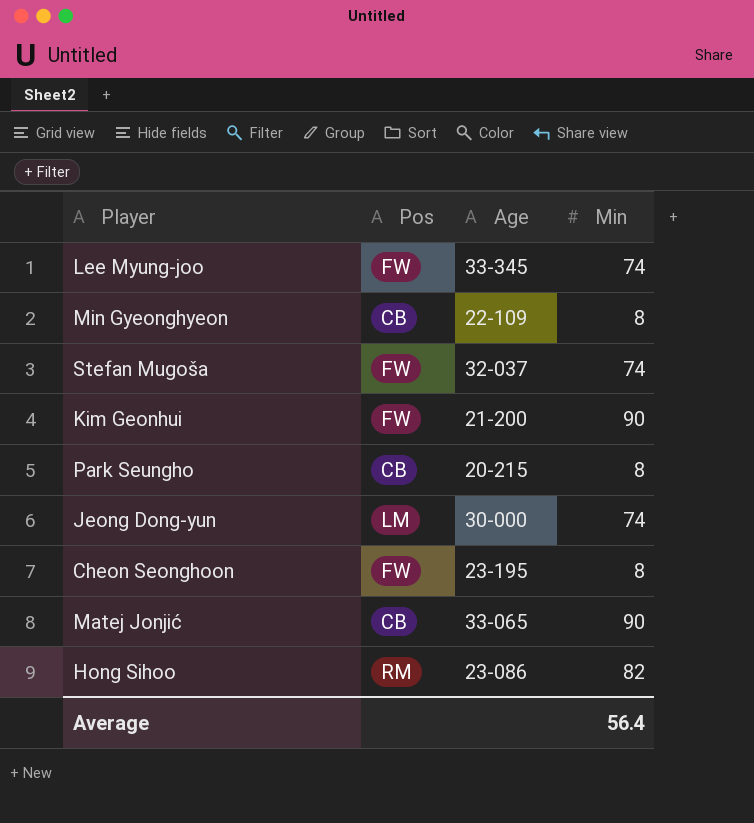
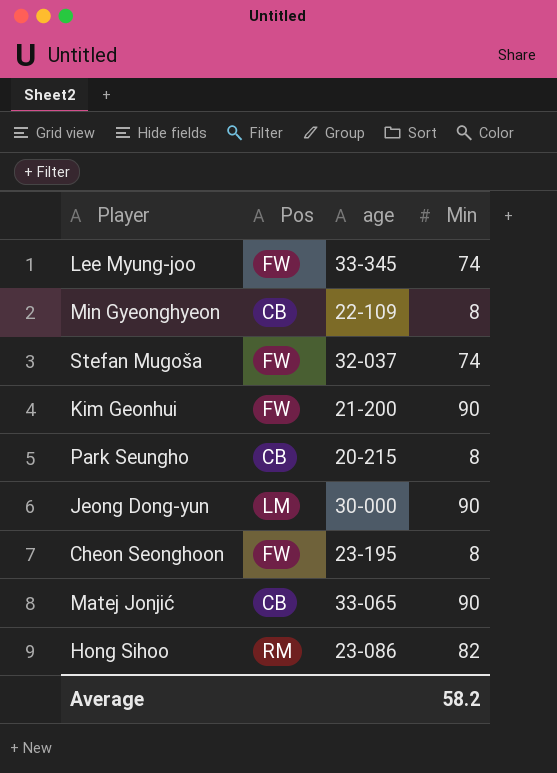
column name: Age -> age
Jeong Dong-yun | Min: 74 -> 90
Average | Min: 56.4 -> 58.2

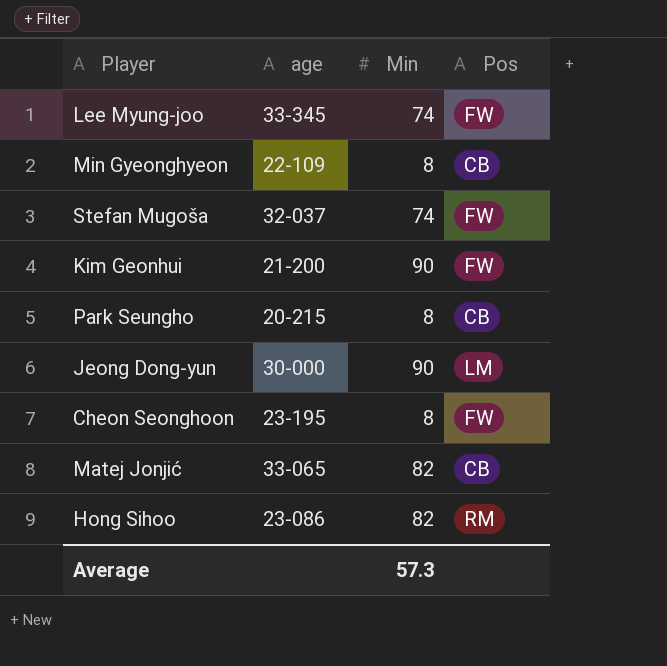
column Pos | position: 2 -> 4
Matej Jonjić | Min: 90 -> 82
Average | Min: 58.2 -> 57.3

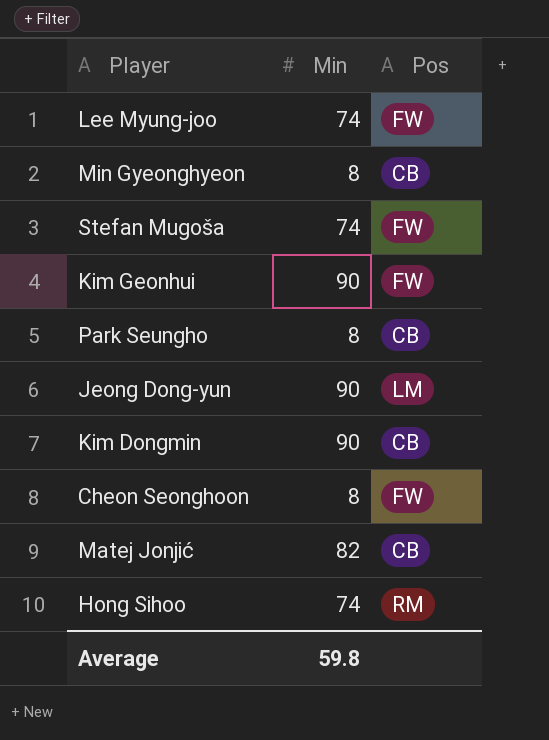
column age | position: 2 -> none
row Kim Dongmin: none -> 90 | CB
Hong Sihoo | Min: 82 -> 74
Average | Min: 57.3 -> 59.8

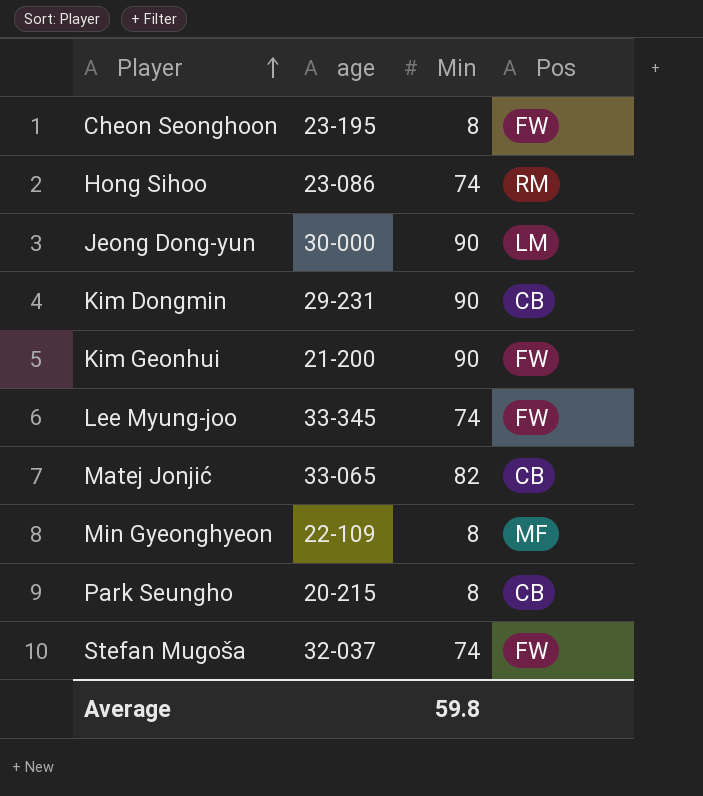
row order: none -> Player ascending
column age | position: none -> 2
Min Gyeonghyeon | Pos: CB -> MF

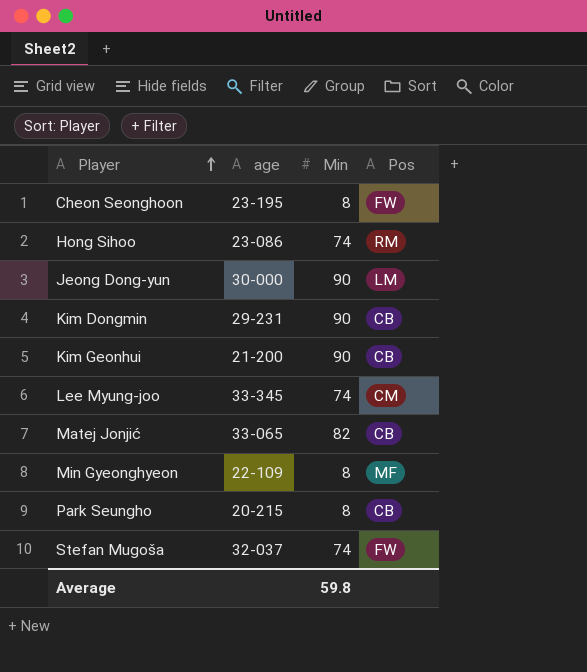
Kim Geonhui | Pos: FW -> CB
Lee Myung-joo | Pos: FW -> CM

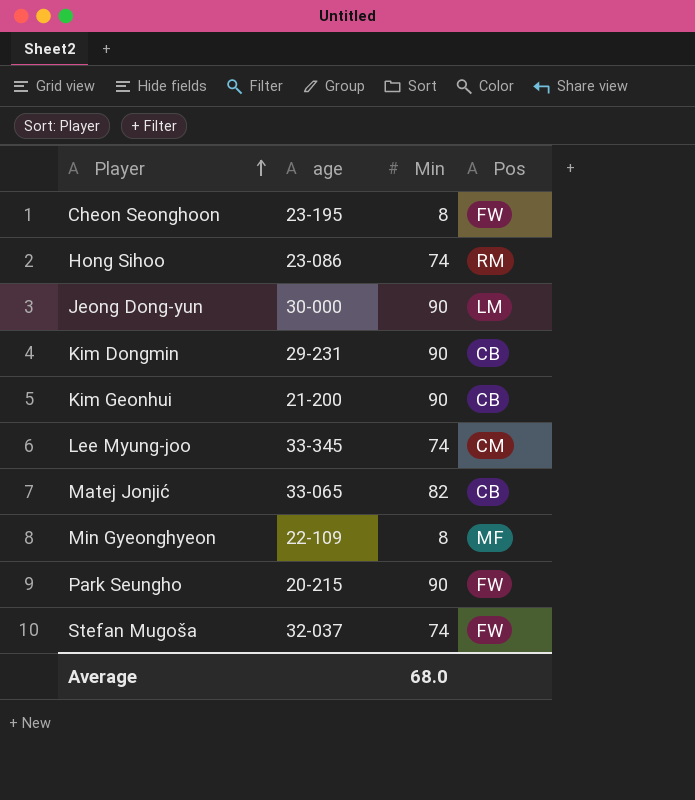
Park Seungho | Min: 8 -> 90
Park Seungho | Pos: CB -> FW
Average | Min: 59.8 -> 68.0

